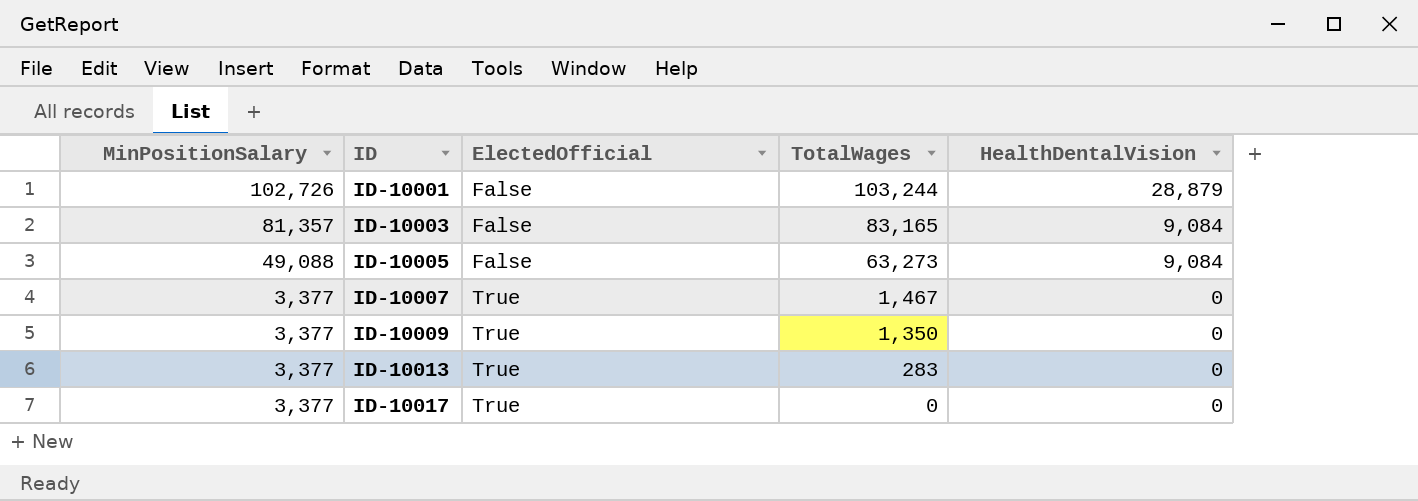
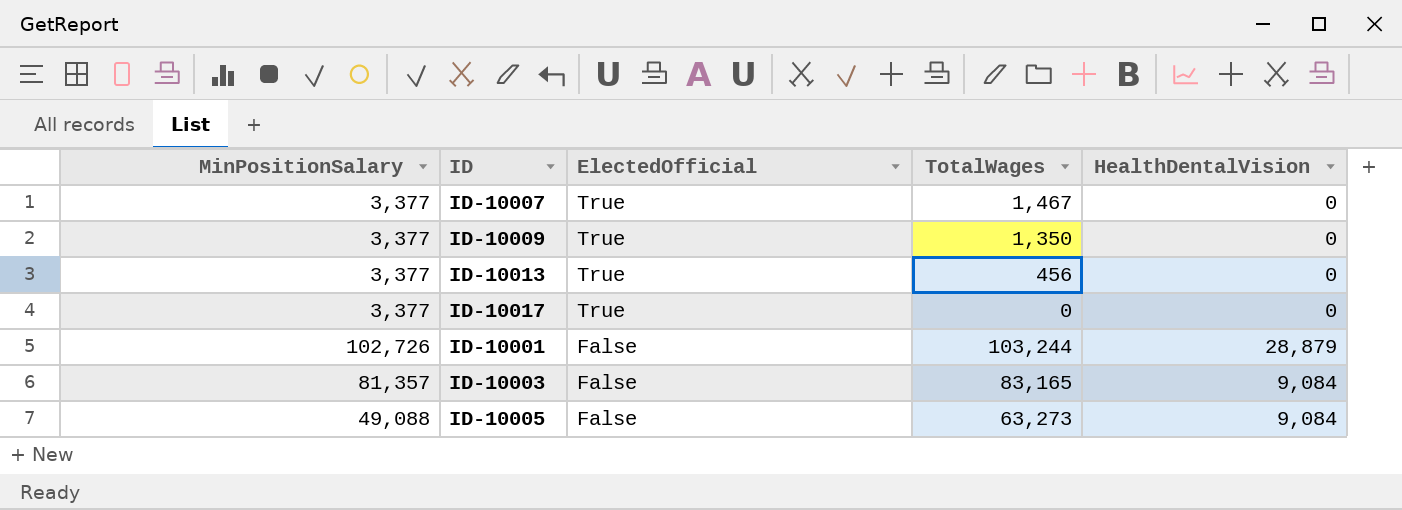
row order: MinPositionSalary descending -> ElectedOfficial descending
ID-10013 | TotalWages: 283 -> 456

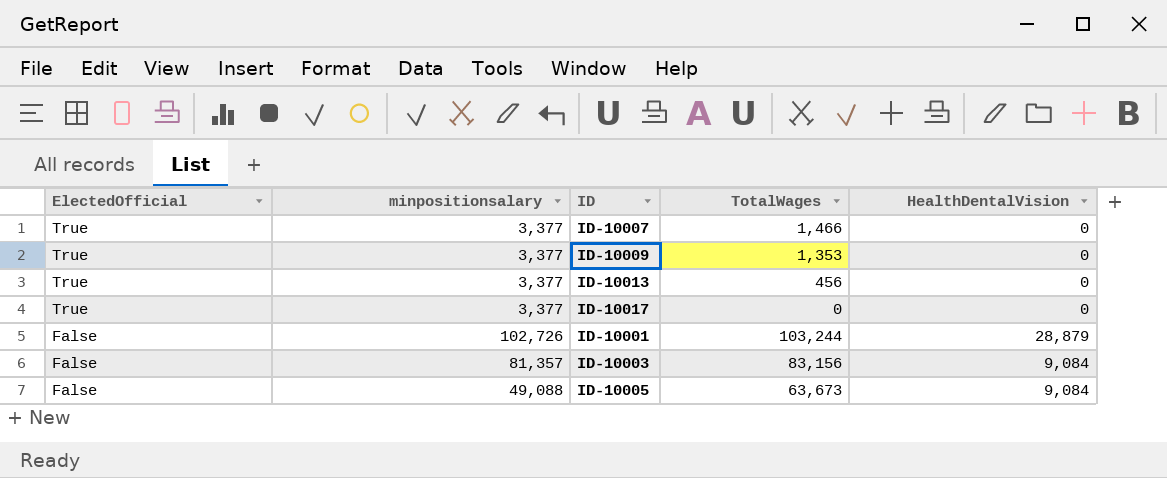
column ElectedOfficial | position: 3 -> 1
column name: MinPositionSalary -> minpositionsalary
ID-10007 | TotalWages: 1,467 -> 1,466
ID-10009 | TotalWages: 1,350 -> 1,353
ID-10003 | TotalWages: 83,165 -> 83,156
ID-10005 | TotalWages: 63,273 -> 63,673

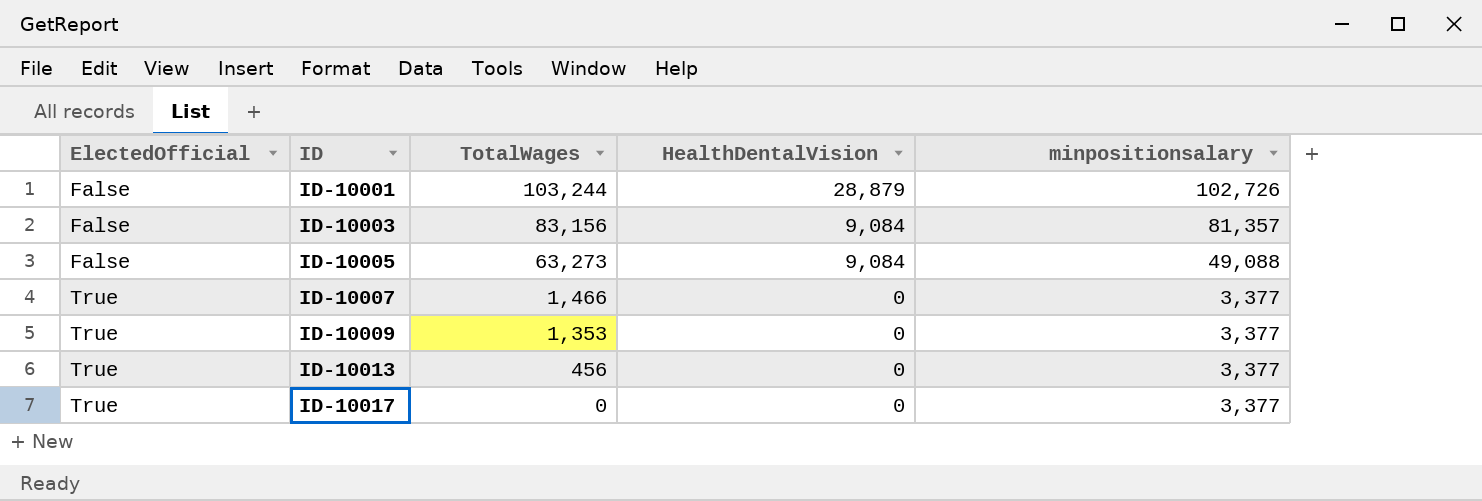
row order: ElectedOfficial descending -> ElectedOfficial ascending
column minpositionsalary | position: 2 -> 5
ID-10005 | TotalWages: 63,673 -> 63,273

